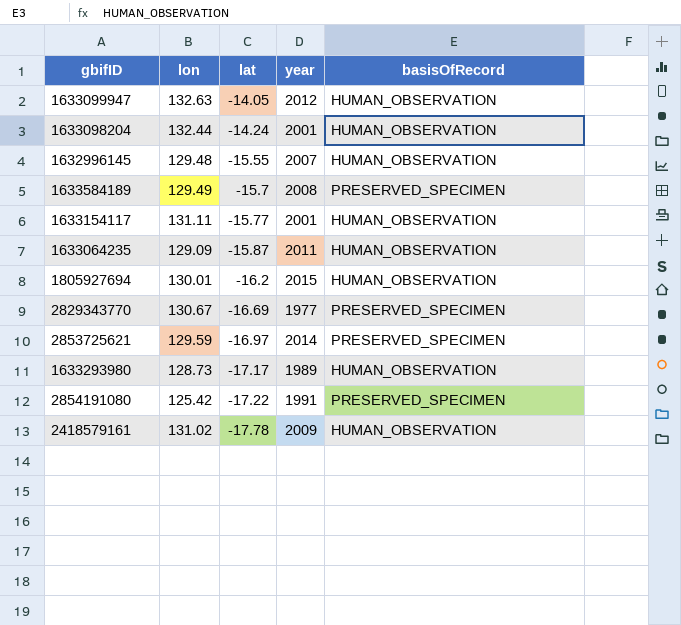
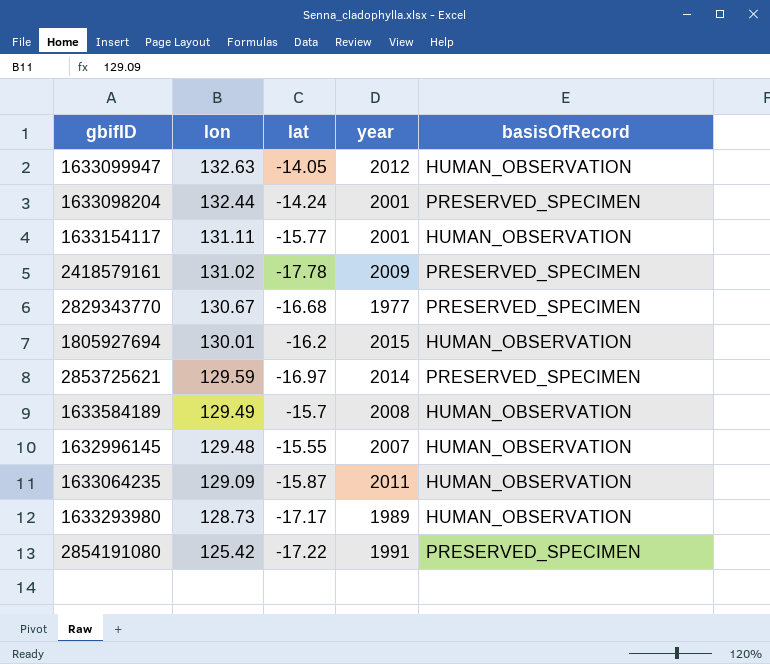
row order: lat descending -> lon descending
1633098204 | basisOfRecord: HUMAN_OBSERVATION -> PRESERVED_SPECIMEN
2418579161 | basisOfRecord: HUMAN_OBSERVATION -> PRESERVED_SPECIMEN
2829343770 | lat: -16.69 -> -16.68
1633584189 | basisOfRecord: PRESERVED_SPECIMEN -> HUMAN_OBSERVATION

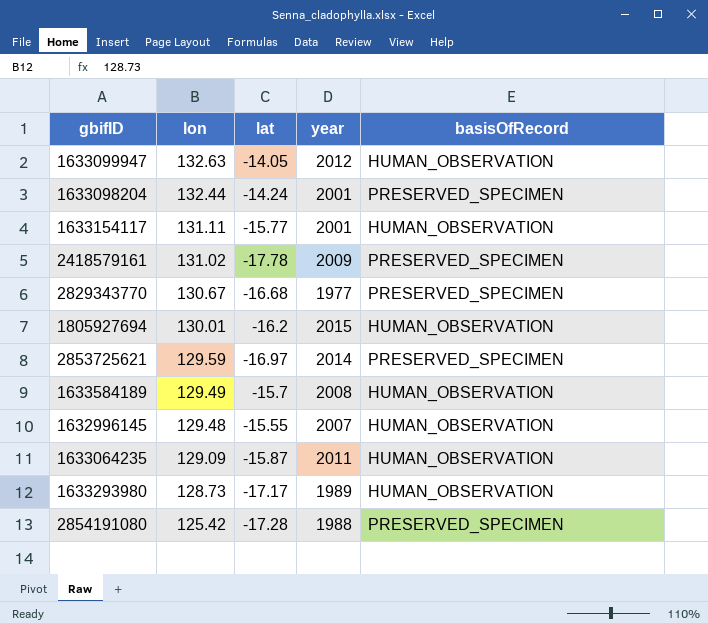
2854191080 | lat: -17.22 -> -17.28
2854191080 | year: 1991 -> 1988

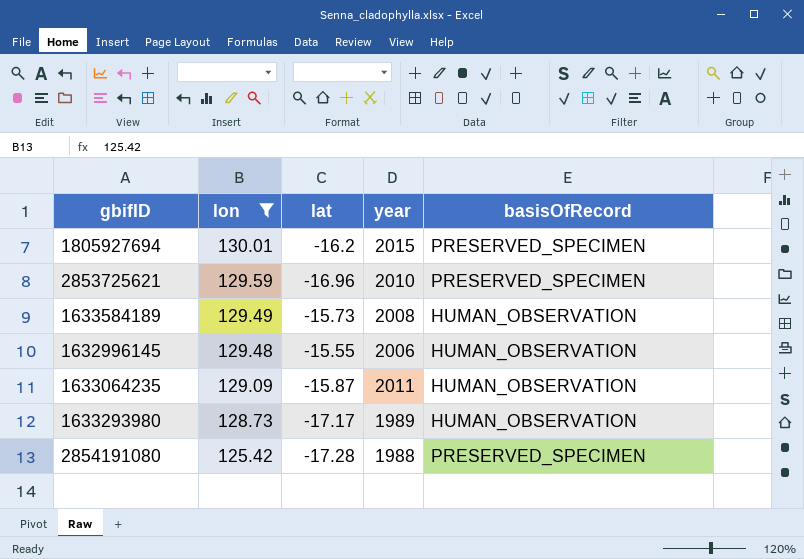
filter: none -> lon <= 130.01
1805927694 | basisOfRecord: HUMAN_OBSERVATION -> PRESERVED_SPECIMEN
2853725621 | lat: -16.97 -> -16.96
2853725621 | year: 2014 -> 2010
1633584189 | lat: -15.7 -> -15.73
1632996145 | year: 2007 -> 2006

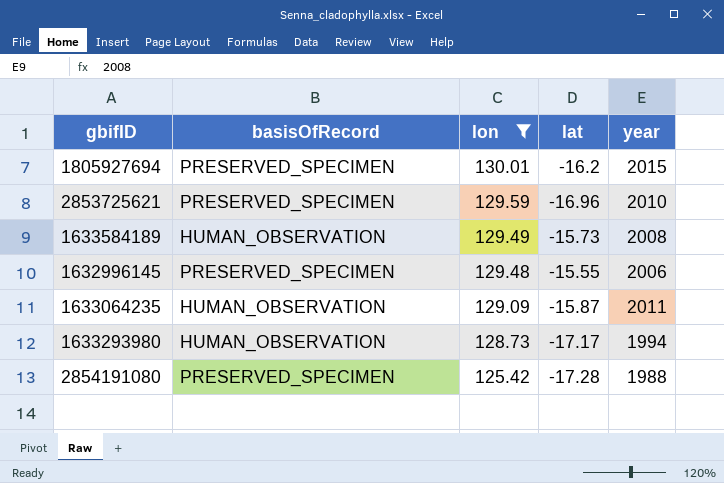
column basisOfRecord | position: 5 -> 2
1632996145 | basisOfRecord: HUMAN_OBSERVATION -> PRESERVED_SPECIMEN
1633293980 | year: 1989 -> 1994

